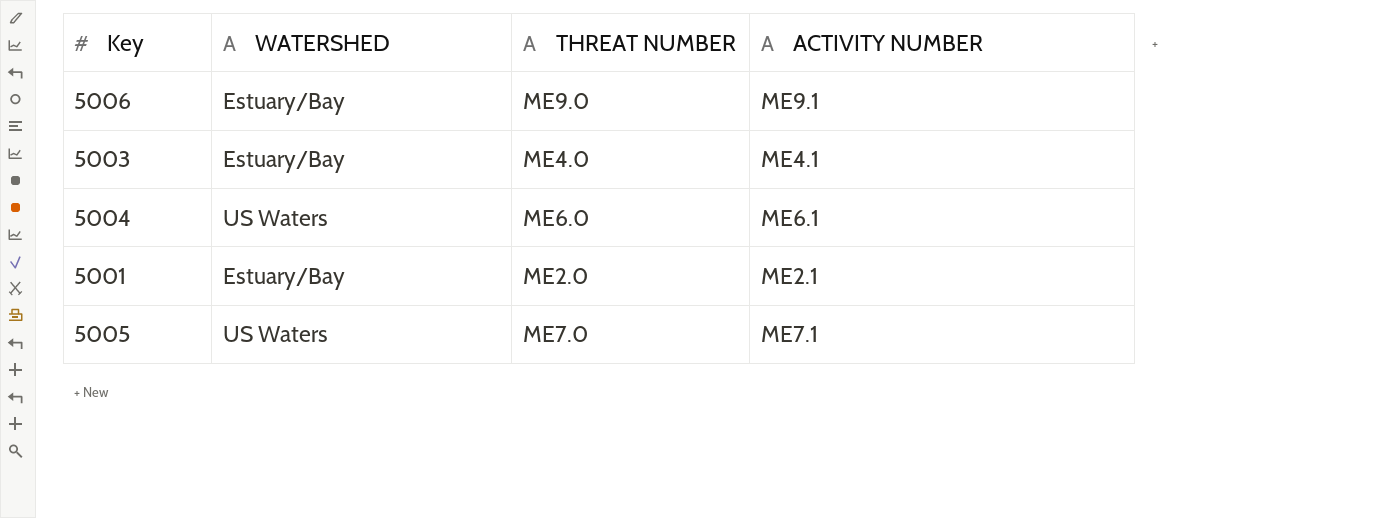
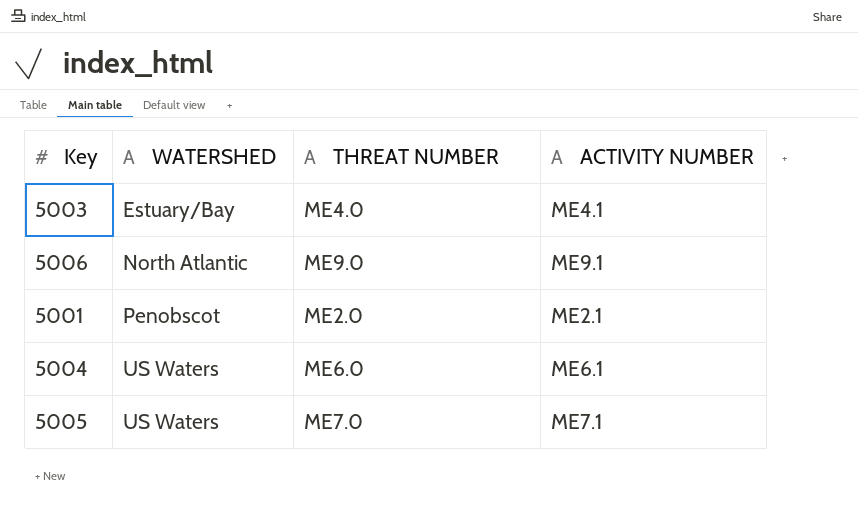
row order: none -> WATERSHED ascending
5006 | WATERSHED: Estuary/Bay -> North Atlantic
5001 | WATERSHED: Estuary/Bay -> Penobscot

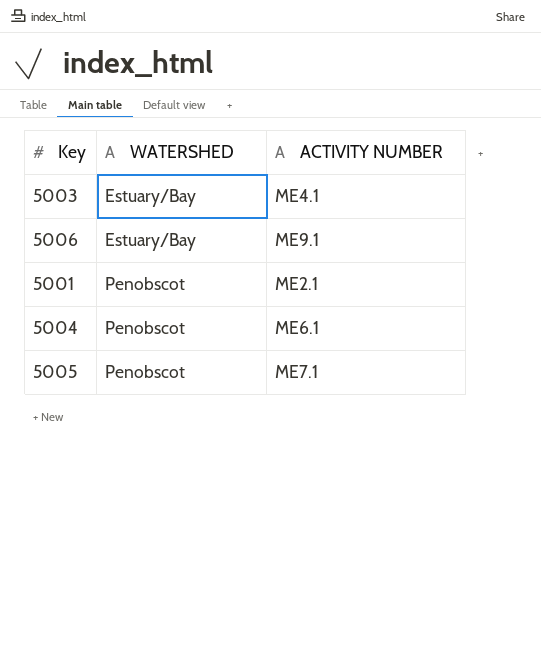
column THREAT NUMBER | position: 3 -> none
5006 | WATERSHED: North Atlantic -> Estuary/Bay
5004 | WATERSHED: US Waters -> Penobscot
5005 | WATERSHED: US Waters -> Penobscot

